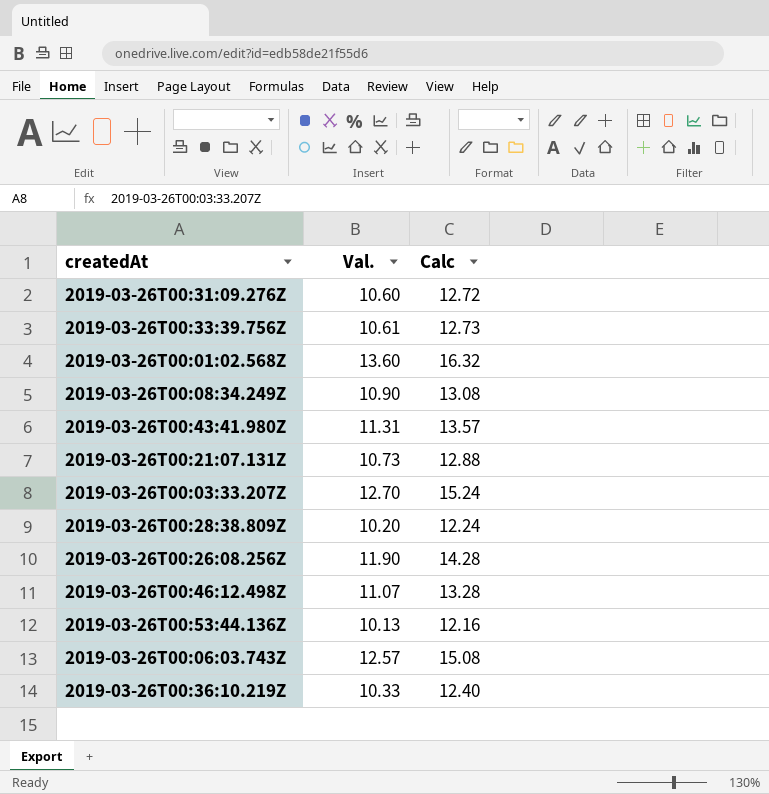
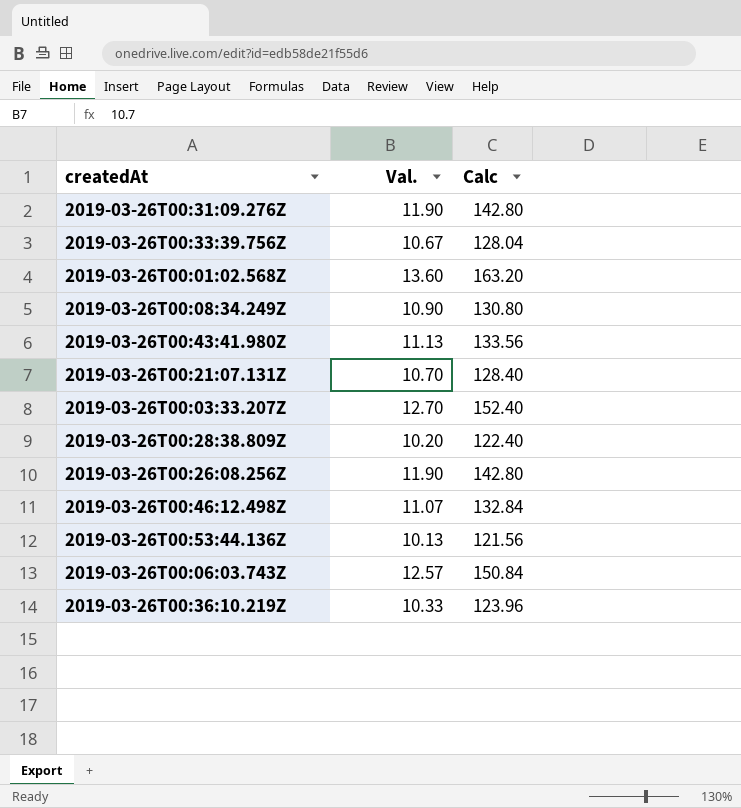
column Calc | formula: [Val.] * 1.2 -> [Val.] * 12
2019-03-26T00:31:09.276Z | Val.: 10.60 -> 11.90
2019-03-26T00:33:39.756Z | Val.: 10.61 -> 10.67
2019-03-26T00:43:41.980Z | Val.: 11.31 -> 11.13
2019-03-26T00:21:07.131Z | Val.: 10.73 -> 10.70

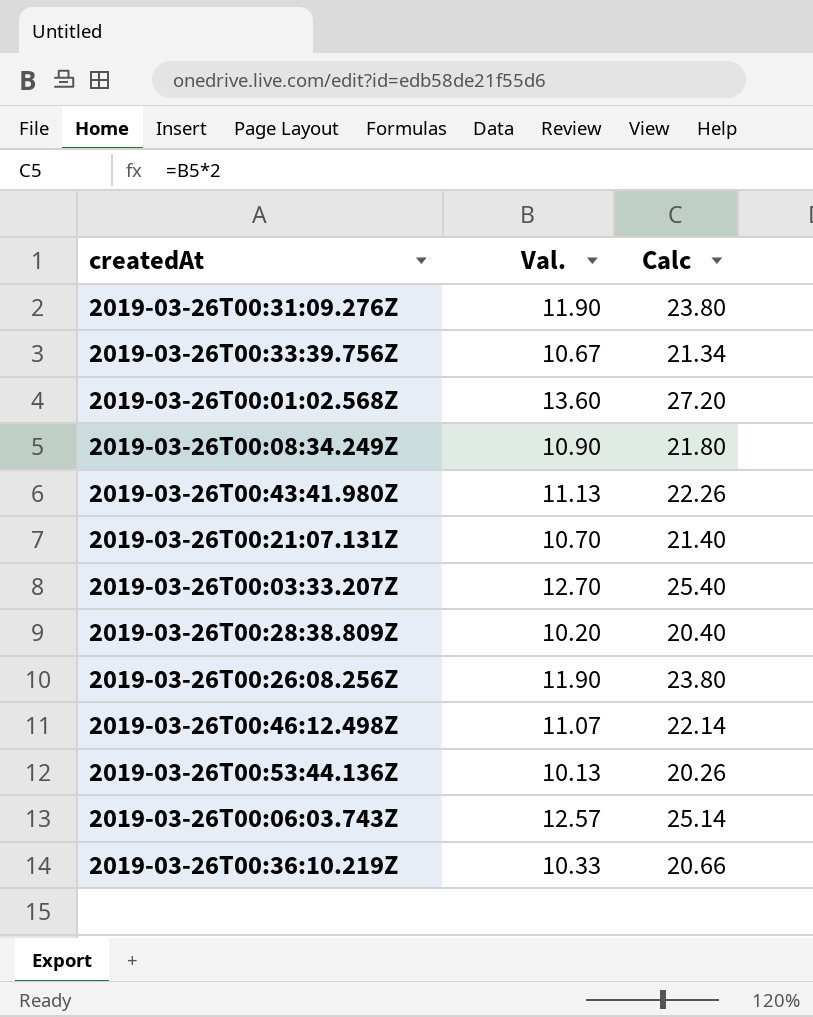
column Calc | formula: [Val.] * 12 -> [Val.] * 2

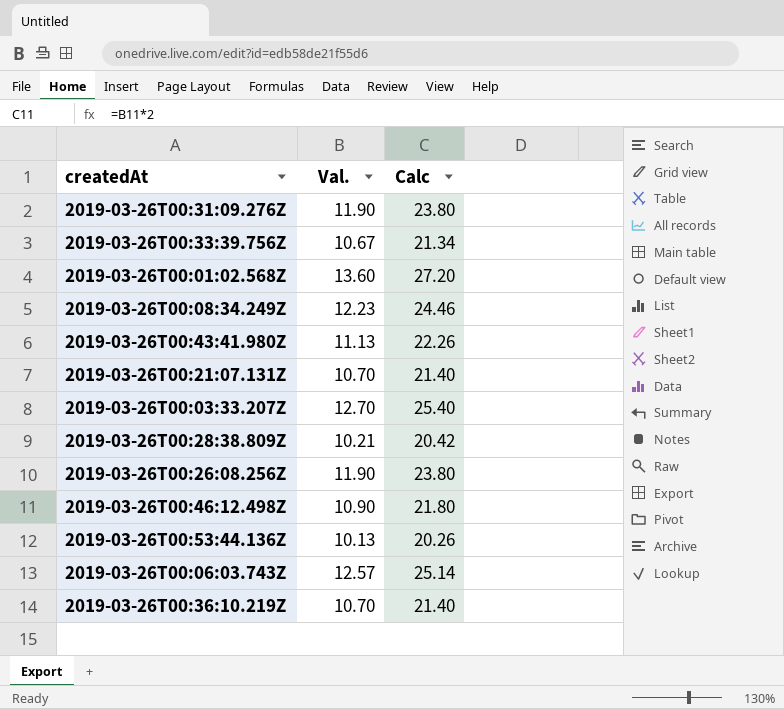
2019-03-26T00:08:34.249Z | Val.: 10.90 -> 12.23
2019-03-26T00:08:34.249Z | Calc: 21.80 -> 24.46
2019-03-26T00:28:38.809Z | Val.: 10.20 -> 10.21
2019-03-26T00:28:38.809Z | Calc: 20.40 -> 20.42
2019-03-26T00:46:12.498Z | Val.: 11.07 -> 10.90
2019-03-26T00:46:12.498Z | Calc: 22.14 -> 21.80
2019-03-26T00:36:10.219Z | Val.: 10.33 -> 10.70
2019-03-26T00:36:10.219Z | Calc: 20.66 -> 21.40

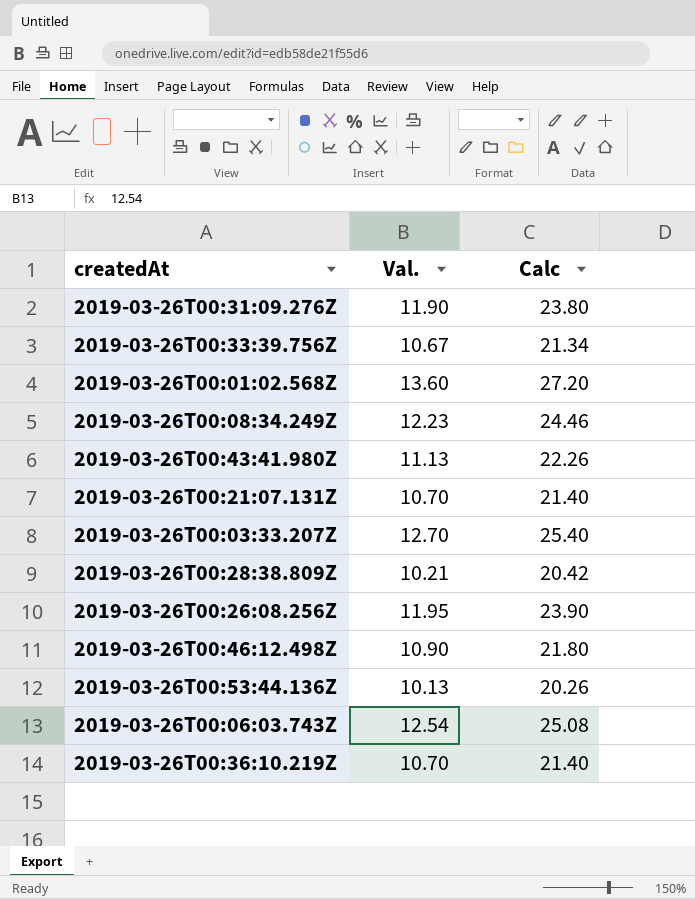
2019-03-26T00:26:08.256Z | Val.: 11.90 -> 11.95
2019-03-26T00:26:08.256Z | Calc: 23.80 -> 23.90
2019-03-26T00:06:03.743Z | Val.: 12.57 -> 12.54
2019-03-26T00:06:03.743Z | Calc: 25.14 -> 25.08

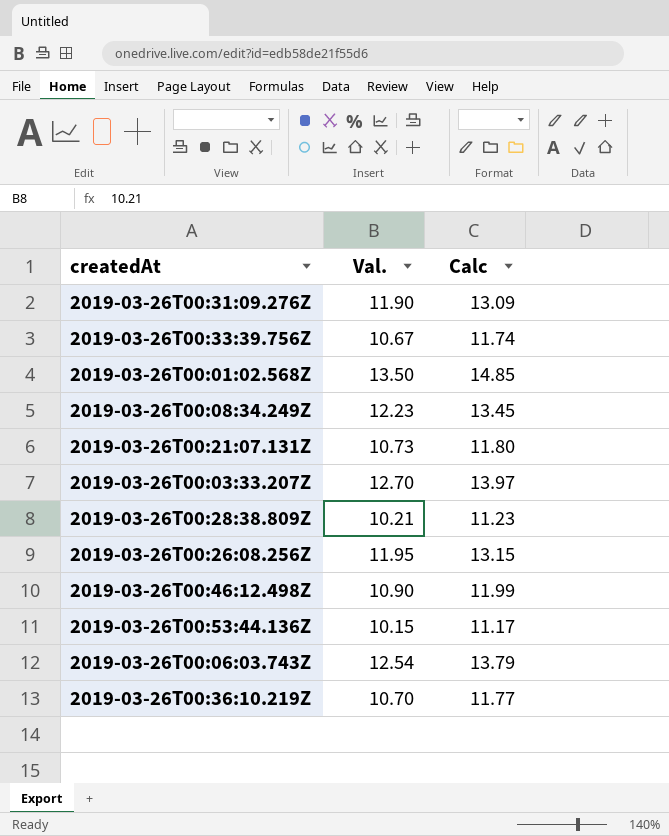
column Calc | formula: [Val.] * 2 -> [Val.] * 1.1
row 2019-03-26T00:43:41.980Z: 11.13 | 22.26 -> none
2019-03-26T00:01:02.568Z | Val.: 13.60 -> 13.50
2019-03-26T00:21:07.131Z | Val.: 10.70 -> 10.73
2019-03-26T00:53:44.136Z | Val.: 10.13 -> 10.15

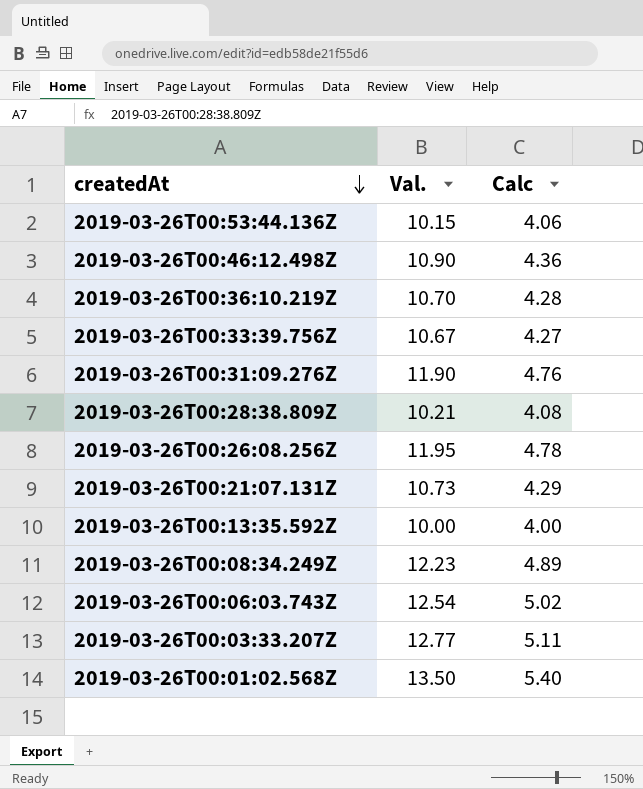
row order: none -> createdAt descending
column Calc | formula: [Val.] * 1.1 -> [Val.] * 0.4
row 2019-03-26T00:13:35.592Z: none -> 10.00 | 4.00
2019-03-26T00:03:33.207Z | Val.: 12.70 -> 12.77

